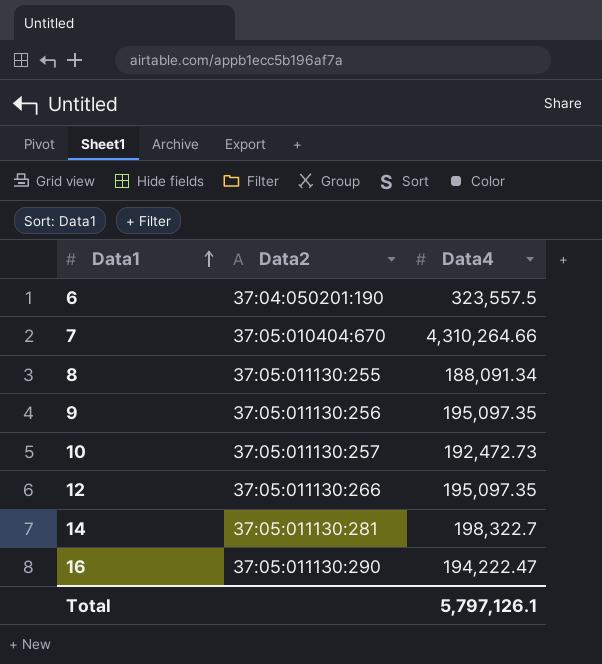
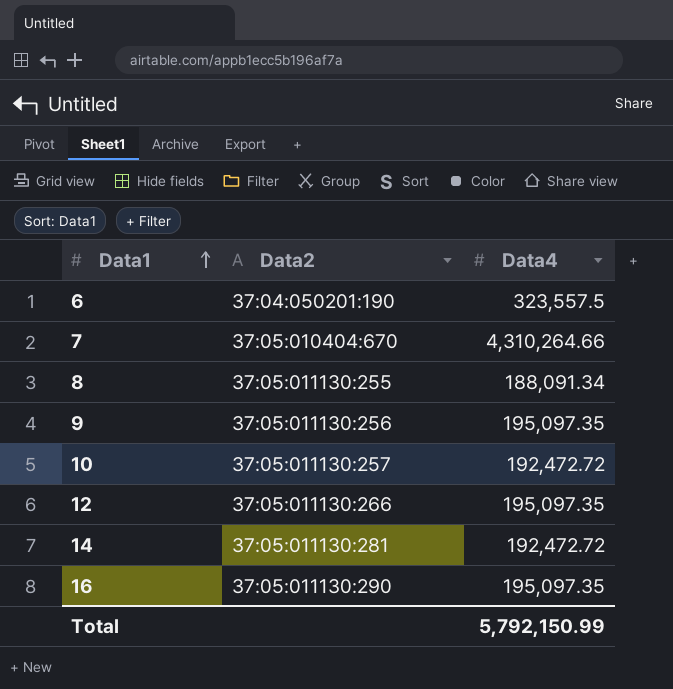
10 | Data4: 192,472.73 -> 192,472.72
14 | Data4: 198,322.7 -> 192,472.72
16 | Data4: 194,222.47 -> 195,097.35
Total | Data4: 5,797,126.1 -> 5,792,150.99

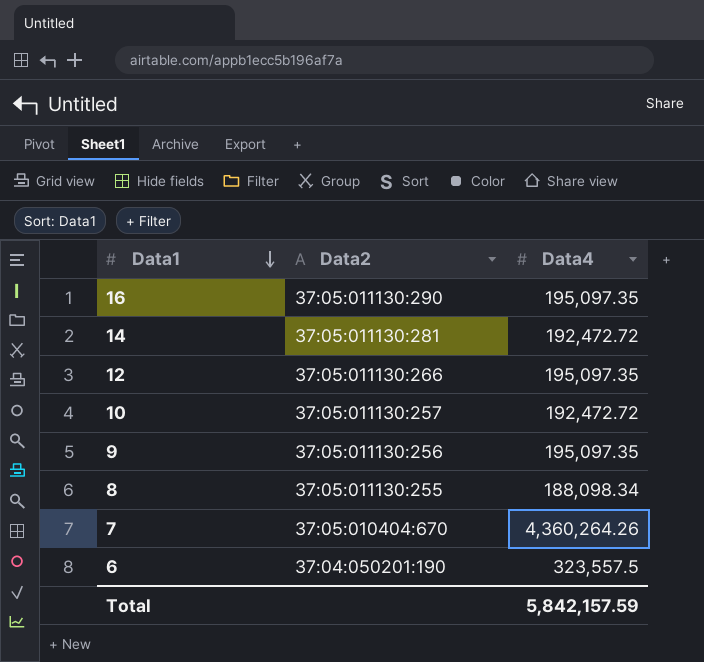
row order: Data1 ascending -> Data1 descending
8 | Data4: 188,091.34 -> 188,098.34
7 | Data4: 4,310,264.66 -> 4,360,264.26
Total | Data4: 5,792,150.99 -> 5,842,157.59

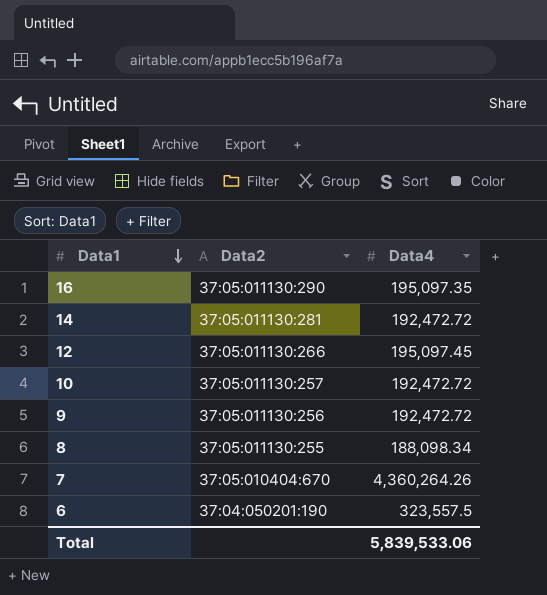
12 | Data4: 195,097.35 -> 195,097.45
9 | Data4: 195,097.35 -> 192,472.72
Total | Data4: 5,842,157.59 -> 5,839,533.06

